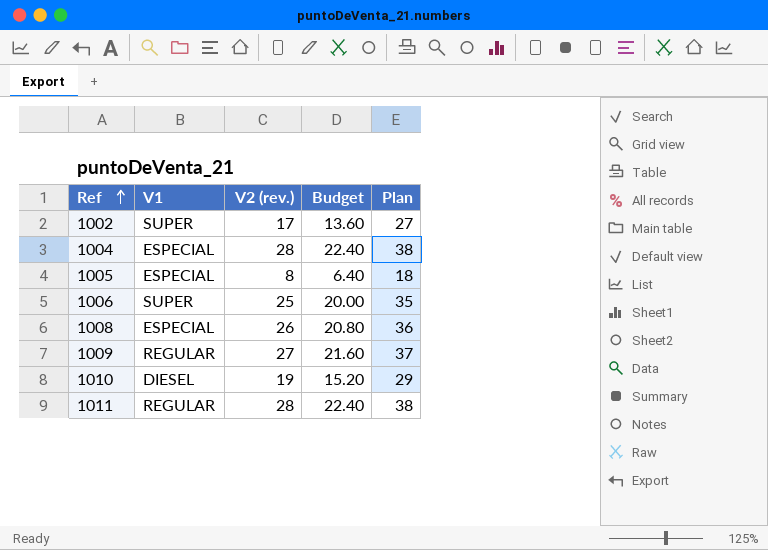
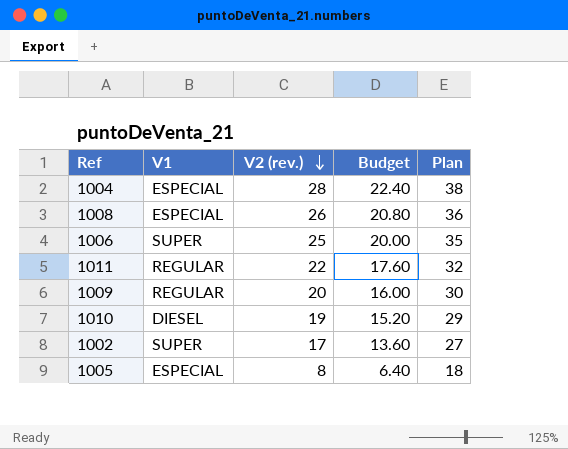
row order: Ref ascending -> V2 (rev.) descending
1011 | V2 (rev.): 28 -> 22
1011 | Budget: 22.40 -> 17.60
1011 | Plan: 38 -> 32
1009 | V2 (rev.): 27 -> 20
1009 | Budget: 21.60 -> 16.00
1009 | Plan: 37 -> 30

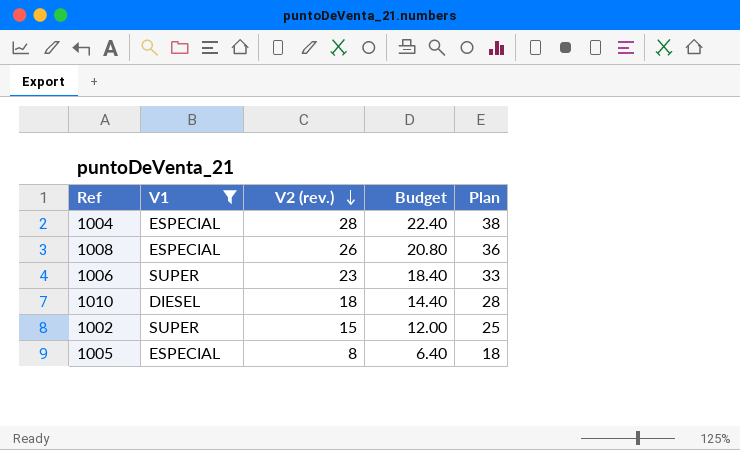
filter: none -> V1 != REGULAR
1006 | V2 (rev.): 25 -> 23
1006 | Budget: 20.00 -> 18.40
1006 | Plan: 35 -> 33
1010 | V2 (rev.): 19 -> 18
1010 | Budget: 15.20 -> 14.40
1010 | Plan: 29 -> 28
1002 | V2 (rev.): 17 -> 15
1002 | Budget: 13.60 -> 12.00
1002 | Plan: 27 -> 25

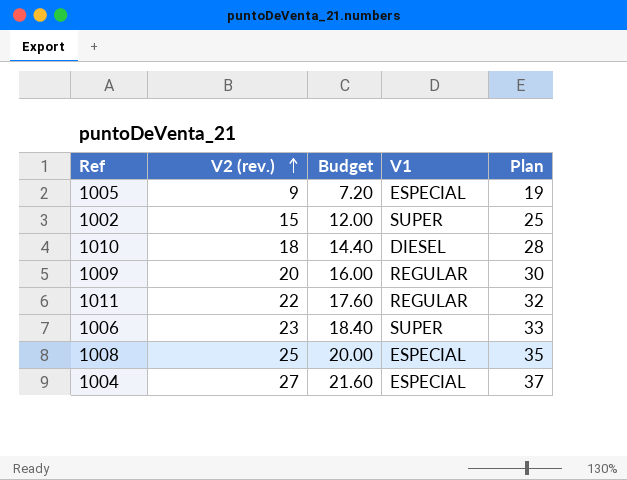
filter: V1 != REGULAR -> none
row order: V2 (rev.) descending -> V2 (rev.) ascending
column V1 | position: 2 -> 4
1005 | V2 (rev.): 8 -> 9
1005 | Budget: 6.40 -> 7.20
1005 | Plan: 18 -> 19
1008 | V2 (rev.): 26 -> 25
1008 | Budget: 20.80 -> 20.00
1008 | Plan: 36 -> 35
1004 | V2 (rev.): 28 -> 27
1004 | Budget: 22.40 -> 21.60
1004 | Plan: 38 -> 37

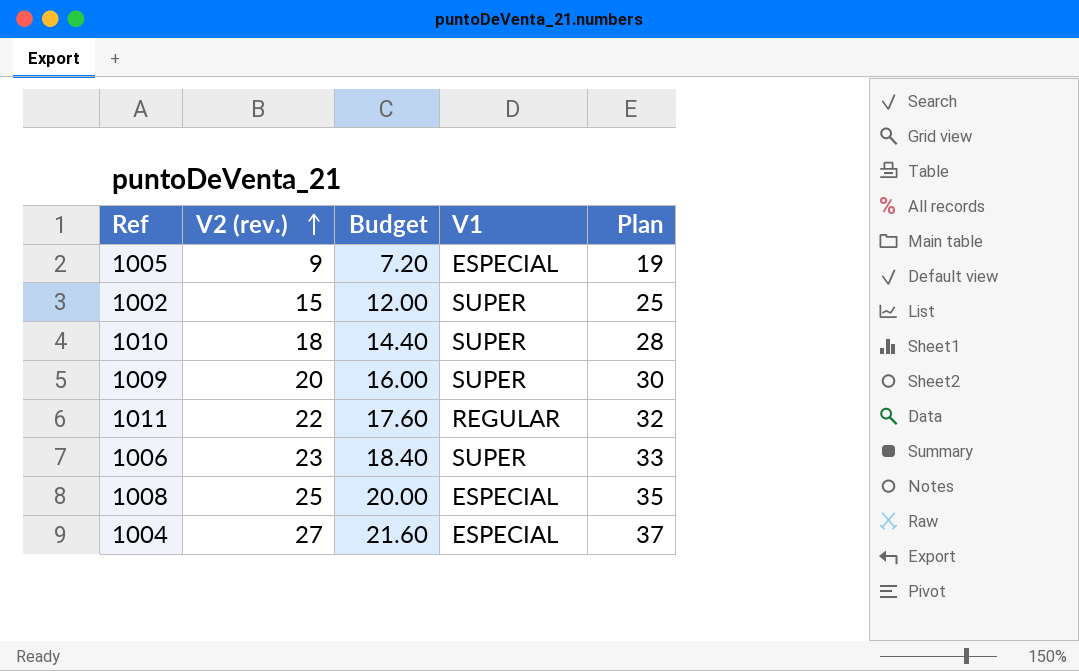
1010 | V1: DIESEL -> SUPER
1009 | V1: REGULAR -> SUPER

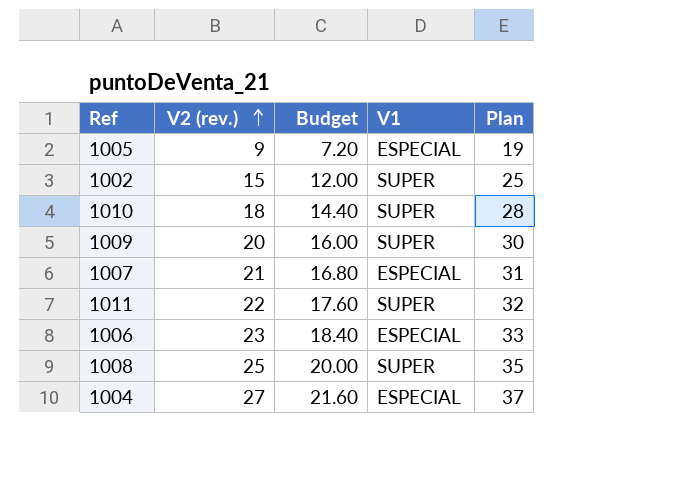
row 1007: none -> 21 | 16.80 | ESPECIAL | 31
1011 | V1: REGULAR -> SUPER
1006 | V1: SUPER -> ESPECIAL
1008 | V1: ESPECIAL -> SUPER

